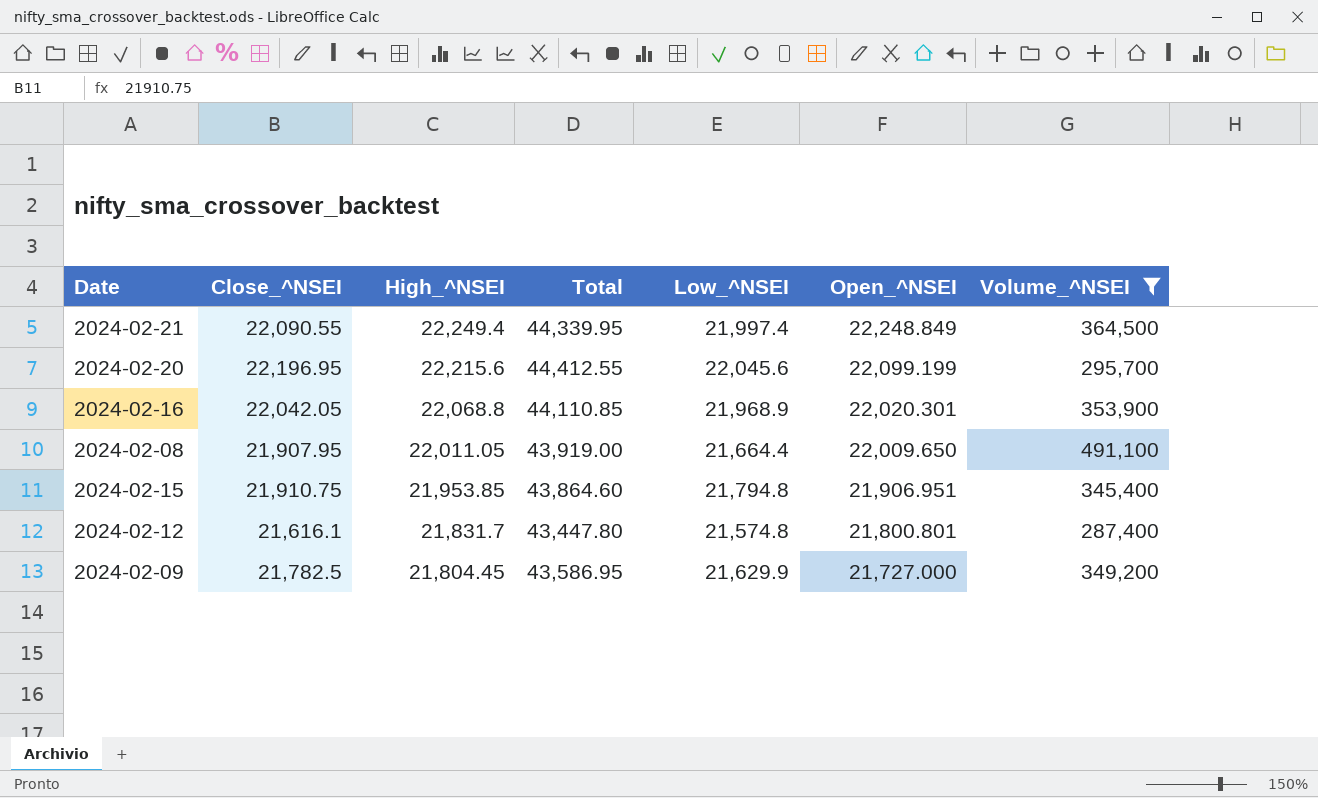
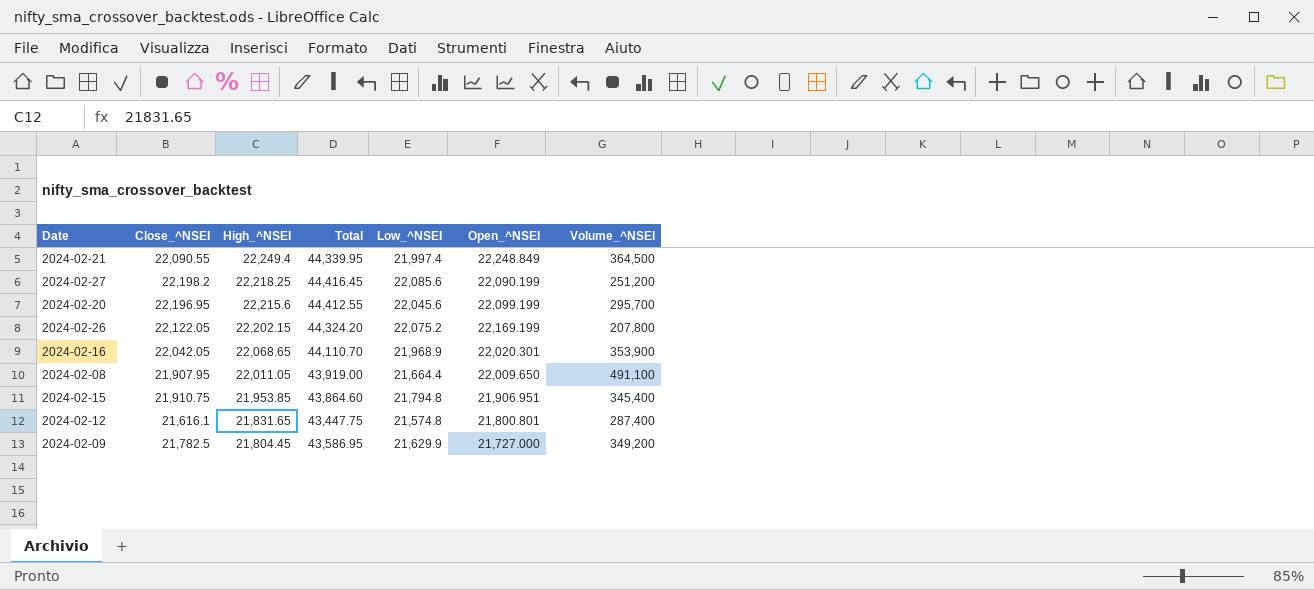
filter: Volume_^NSEI >= 287,400 -> none
2024-02-16 | High_^NSEI: 22,068.8 -> 22,068.65
2024-02-16 | Total: 44,110.85 -> 44,110.70
2024-02-12 | High_^NSEI: 21,831.7 -> 21,831.65
2024-02-12 | Total: 43,447.80 -> 43,447.75

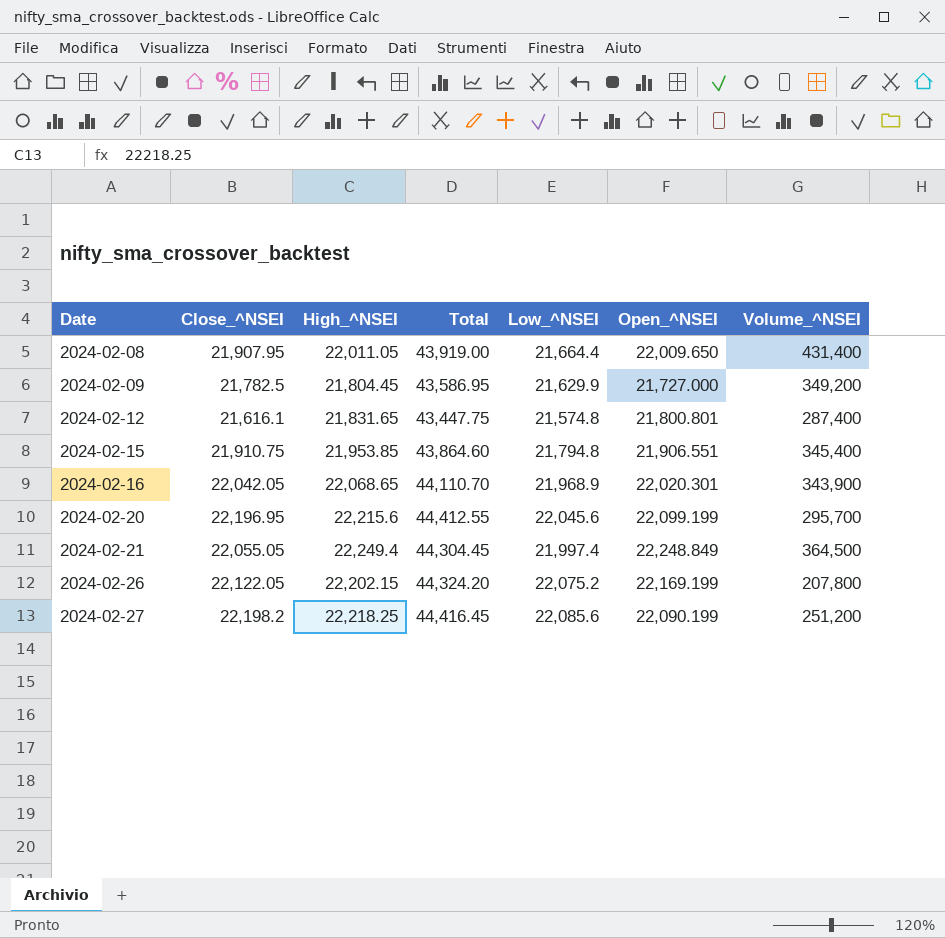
row order: High_^NSEI descending -> Date ascending
2024-02-08 | Volume_^NSEI: 491,100 -> 431,400
2024-02-15 | Open_^NSEI: 21,906.951 -> 21,906.551
2024-02-16 | Volume_^NSEI: 353,900 -> 343,900
2024-02-21 | Close_^NSEI: 22,090.55 -> 22,055.05
2024-02-21 | Total: 44,339.95 -> 44,304.45

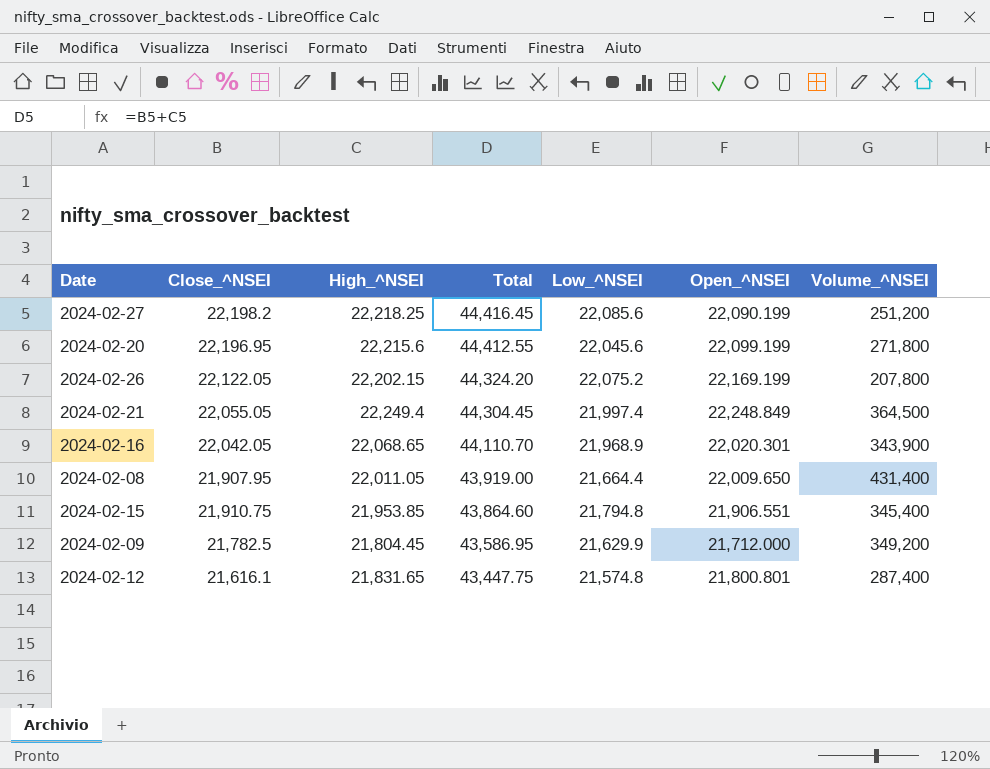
row order: Date ascending -> Total descending
2024-02-20 | Volume_^NSEI: 295,700 -> 271,800
2024-02-09 | Open_^NSEI: 21,727.000 -> 21,712.000

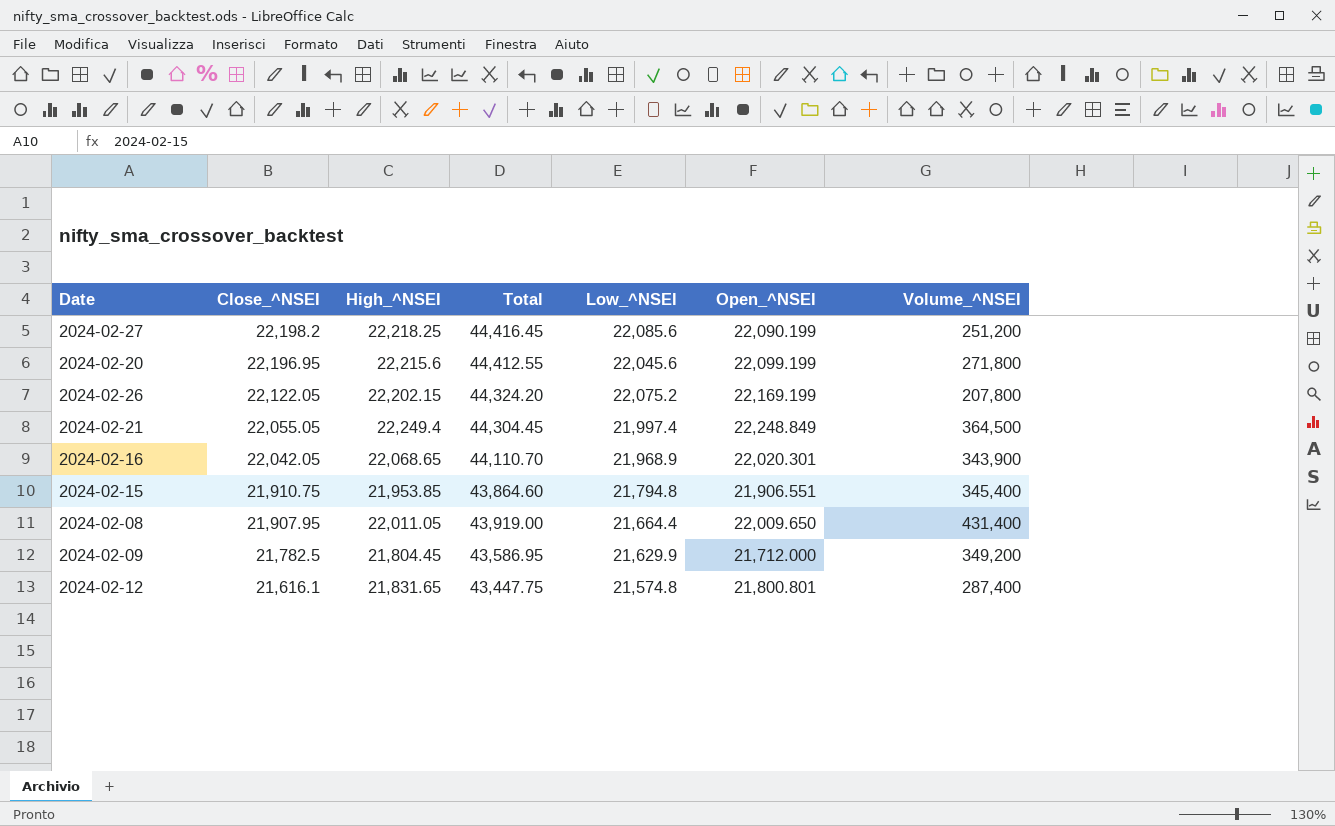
row order: Total descending -> Close_^NSEI descending

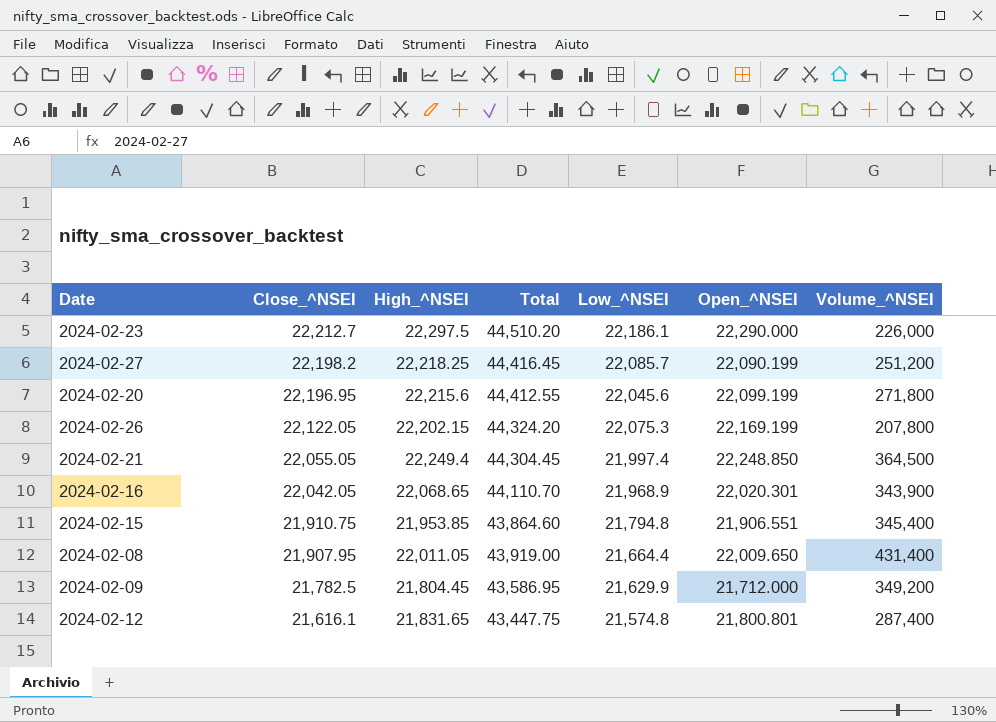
row 2024-02-23: none -> 22,212.7 | 22,297.5 | 44,510.20 | 22,186.1 | 22,290.000 | 226,000
2024-02-27 | Low_^NSEI: 22,085.6 -> 22,085.7
2024-02-26 | Low_^NSEI: 22,075.2 -> 22,075.3
2024-02-21 | Open_^NSEI: 22,248.849 -> 22,248.850

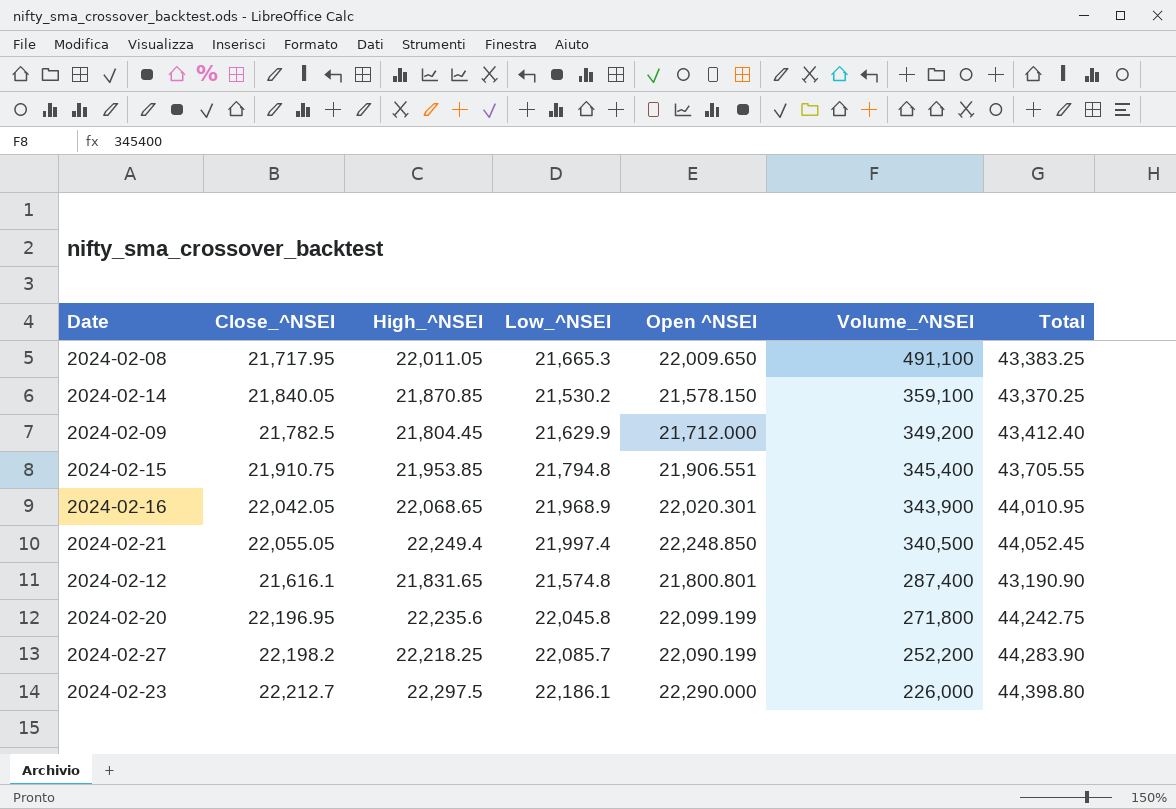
row order: Close_^NSEI descending -> Volume_^NSEI descending
column name: Open_^NSEI -> Open ^NSEI
column Total | formula: [Close_^NSEI] + [High_^NSEI] -> [Close_^NSEI] + [Low_^NSEI]
column Total | position: 4 -> 7
row 2024-02-26: 22,122.05 | 22,202.15 | 44,324.20 | 22,075.3 | 22,169.199 | 207,800 -> none
2024-02-08 | Close_^NSEI: 21,907.95 -> 21,717.95
2024-02-08 | Low_^NSEI: 21,664.4 -> 21,665.3
2024-02-08 | Volume_^NSEI: 431,400 -> 491,100
row 2024-02-14: none -> 21,840.05 | 21,870.85 | 21,530.2 | 21,578.150 | 359,100 | 43,370.25
2024-02-21 | Volume_^NSEI: 364,500 -> 340,500
2024-02-20 | High_^NSEI: 22,215.6 -> 22,235.6
2024-02-20 | Low_^NSEI: 22,045.6 -> 22,045.8
2024-02-27 | Volume_^NSEI: 251,200 -> 252,200

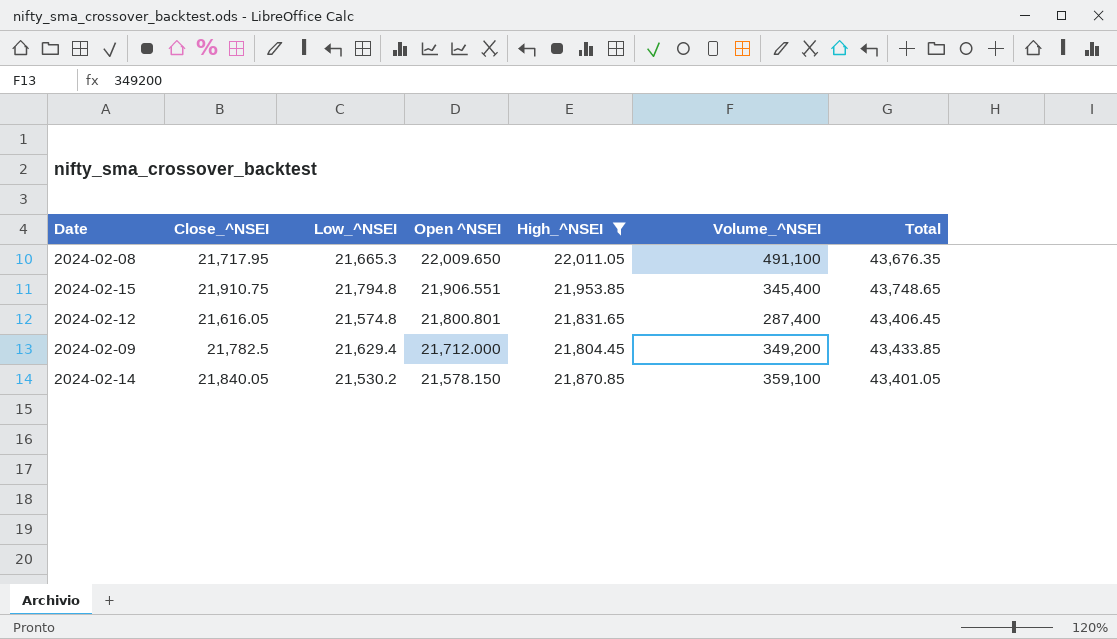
filter: none -> High_^NSEI <= 22,011.05
row order: Volume_^NSEI descending -> Open ^NSEI descending
column High_^NSEI | position: 3 -> 5
column Total | formula: [Close_^NSEI] + [Low_^NSEI] -> [Low_^NSEI] + [High_^NSEI]
2024-02-12 | Close_^NSEI: 21,616.1 -> 21,616.05
2024-02-09 | Low_^NSEI: 21,629.9 -> 21,629.4

